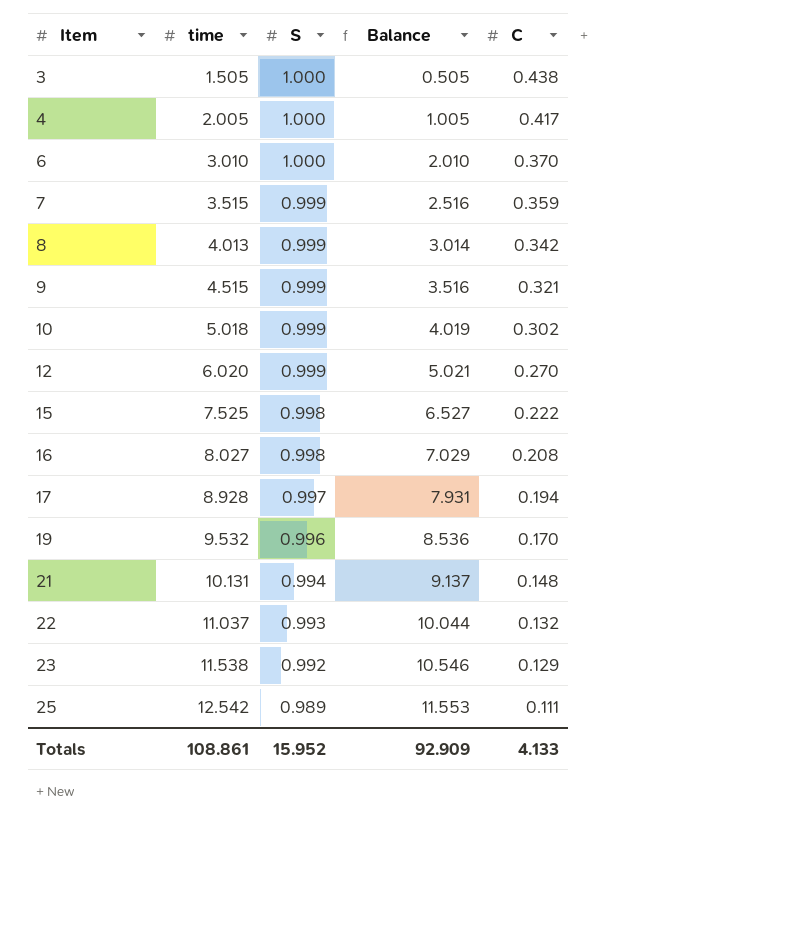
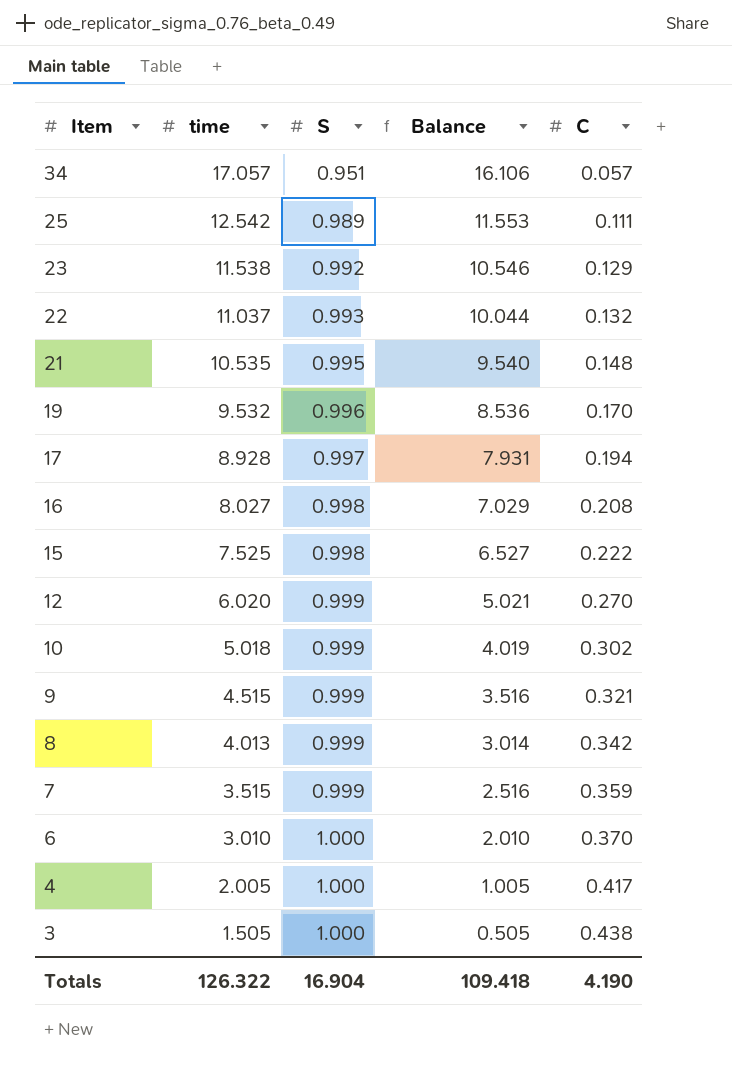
row order: Item ascending -> Item descending
row 34: none -> 17.057 | 0.951 | 16.106 | 0.057
21 | time: 10.131 -> 10.535
21 | S: 0.994 -> 0.995
21 | Balance: 9.137 -> 9.540
Totals | time: 108.861 -> 126.322
Totals | S: 15.952 -> 16.904
Totals | Balance: 92.909 -> 109.418
Totals | C: 4.133 -> 4.190

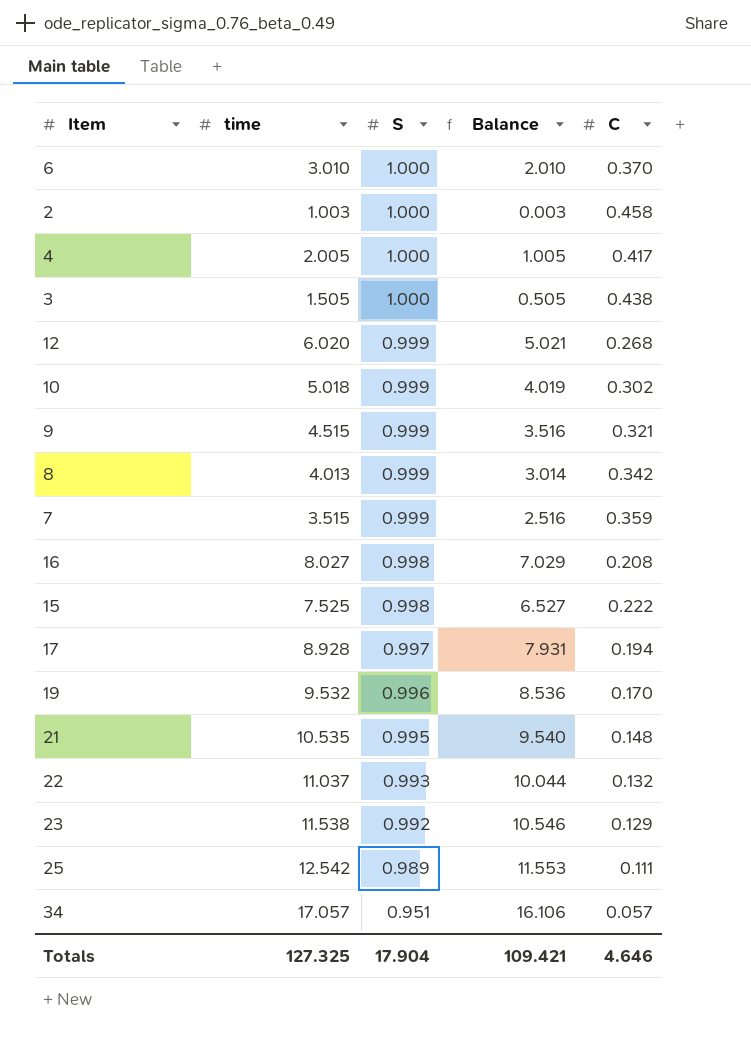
row order: Item descending -> S descending
row 2: none -> 1.003 | 1.000 | 0.003 | 0.458
12 | C: 0.270 -> 0.268
Totals | time: 126.322 -> 127.325
Totals | S: 16.904 -> 17.904
Totals | Balance: 109.418 -> 109.421
Totals | C: 4.190 -> 4.646

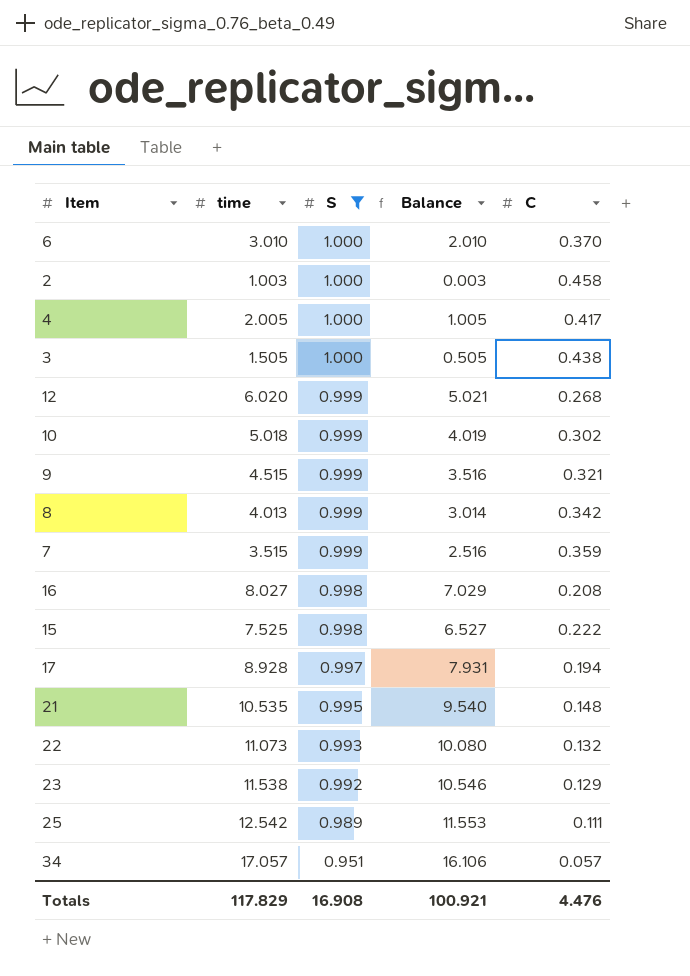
filter: none -> S != 0.996
22 | time: 11.037 -> 11.073
22 | Balance: 10.044 -> 10.080
Totals | time: 127.325 -> 117.829
Totals | S: 17.904 -> 16.908
Totals | Balance: 109.421 -> 100.921
Totals | C: 4.646 -> 4.476

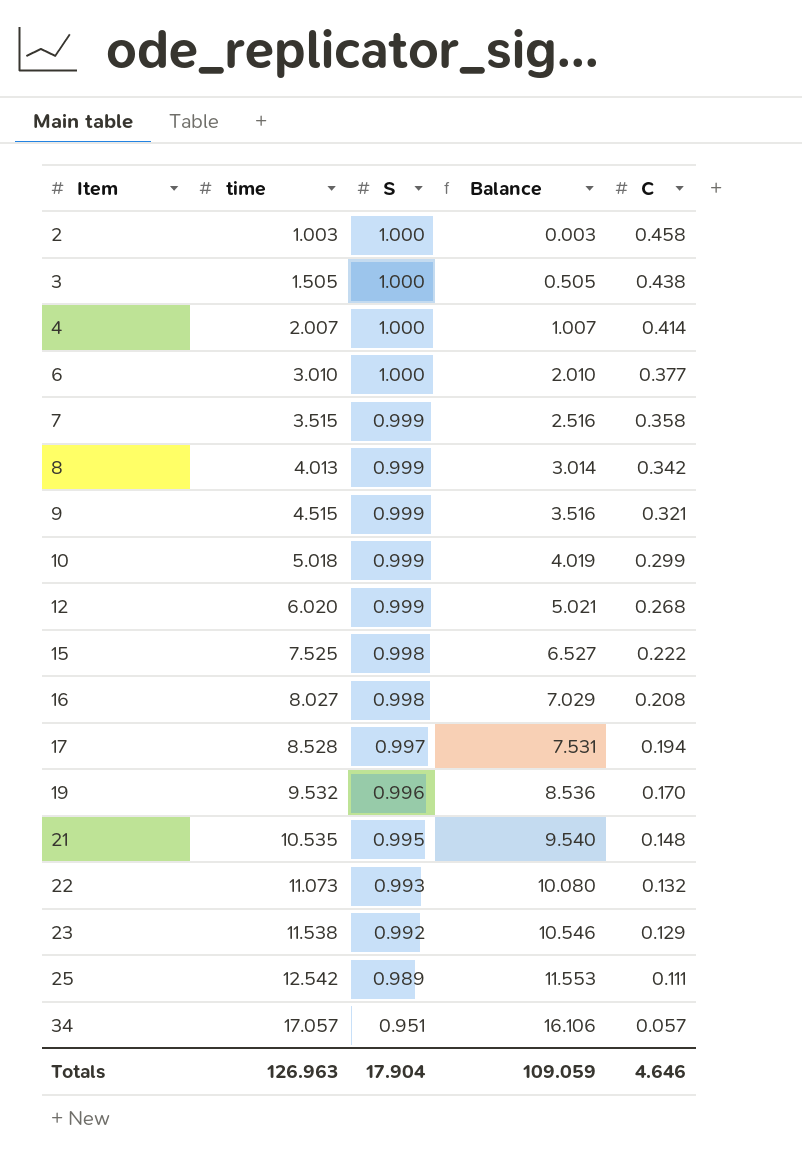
filter: S != 0.996 -> none
row order: S descending -> Item ascending
4 | time: 2.005 -> 2.007
4 | Balance: 1.005 -> 1.007
4 | C: 0.417 -> 0.414
6 | C: 0.370 -> 0.377
7 | C: 0.359 -> 0.358
10 | C: 0.302 -> 0.299
17 | time: 8.928 -> 8.528
17 | Balance: 7.931 -> 7.531
Totals | time: 117.829 -> 126.963
Totals | S: 16.908 -> 17.904
Totals | Balance: 100.921 -> 109.059
Totals | C: 4.476 -> 4.646

